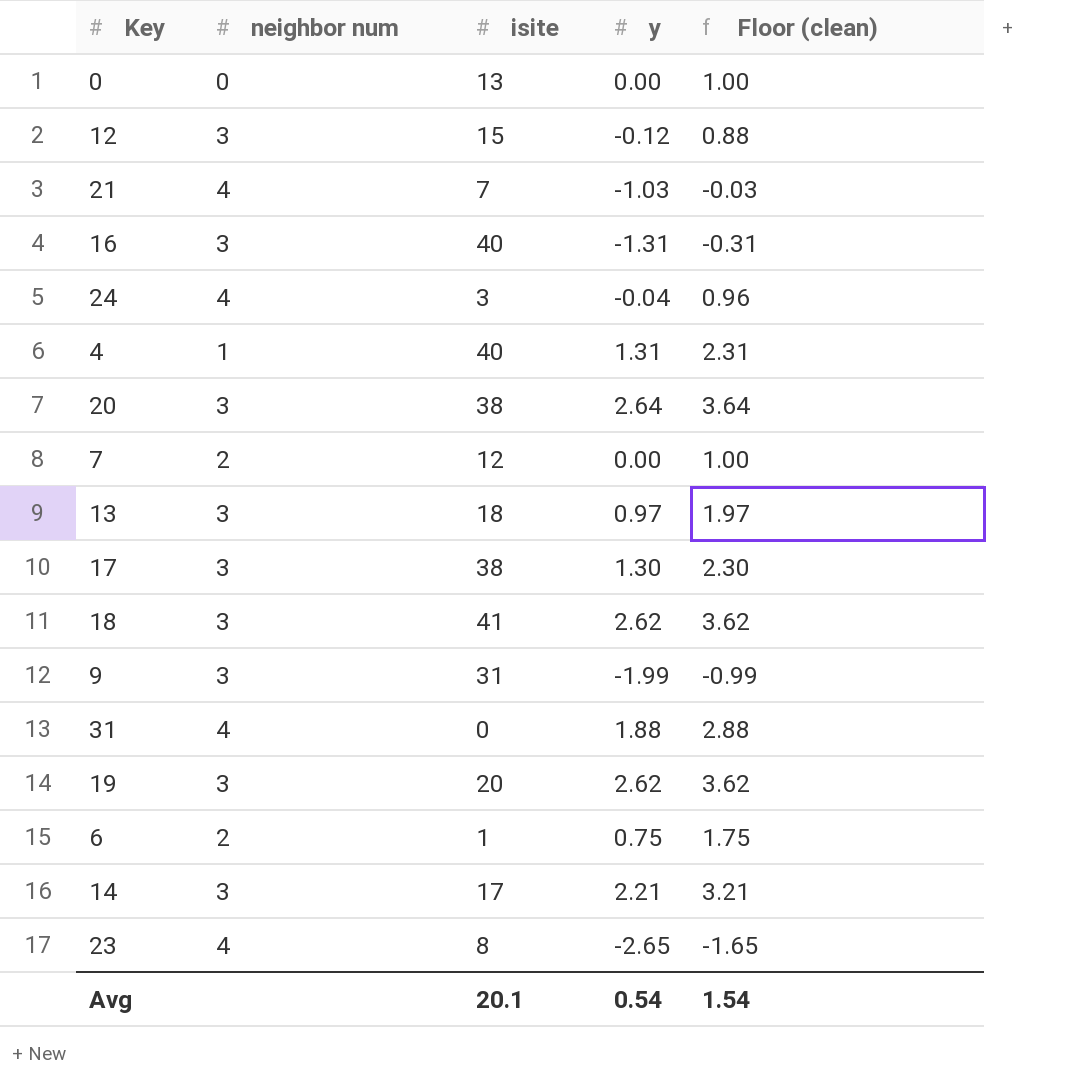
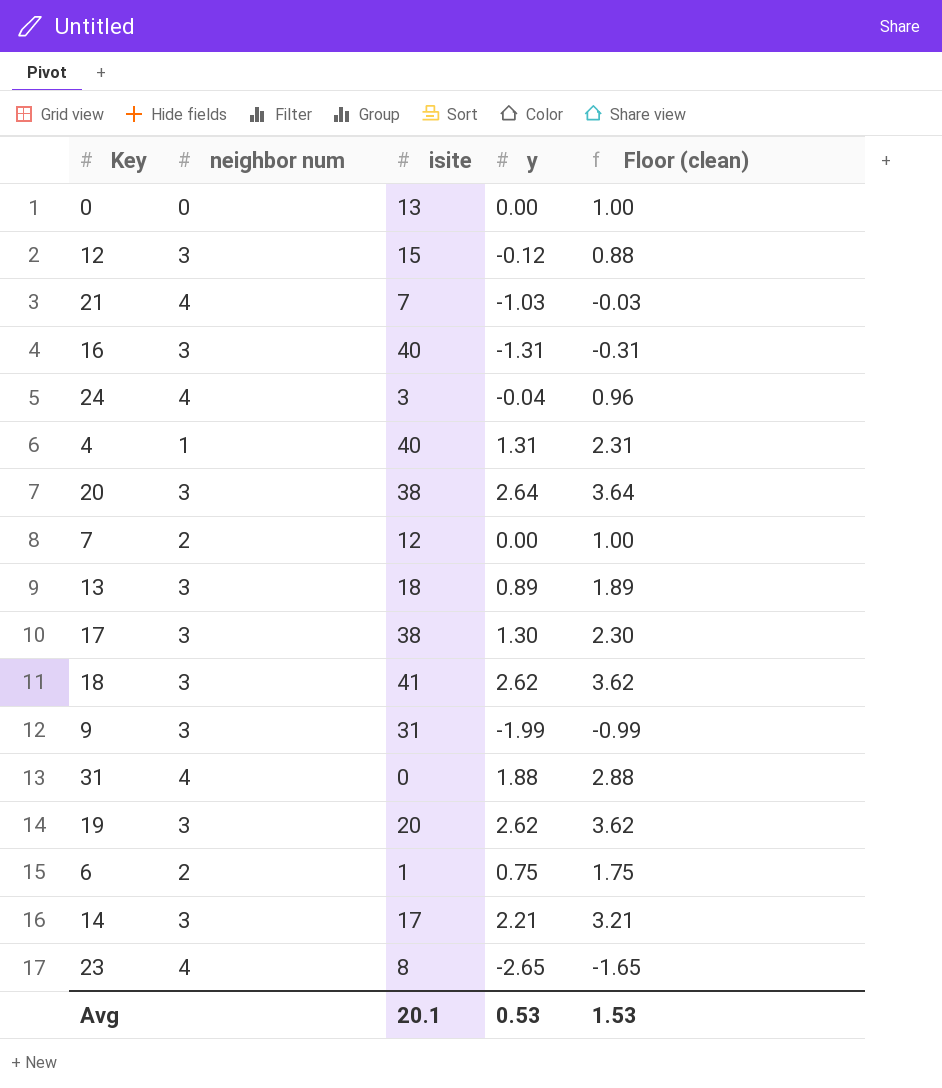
13 | y: 0.97 -> 0.89
13 | Floor (clean): 1.97 -> 1.89
Avg | y: 0.54 -> 0.53
Avg | Floor (clean): 1.54 -> 1.53

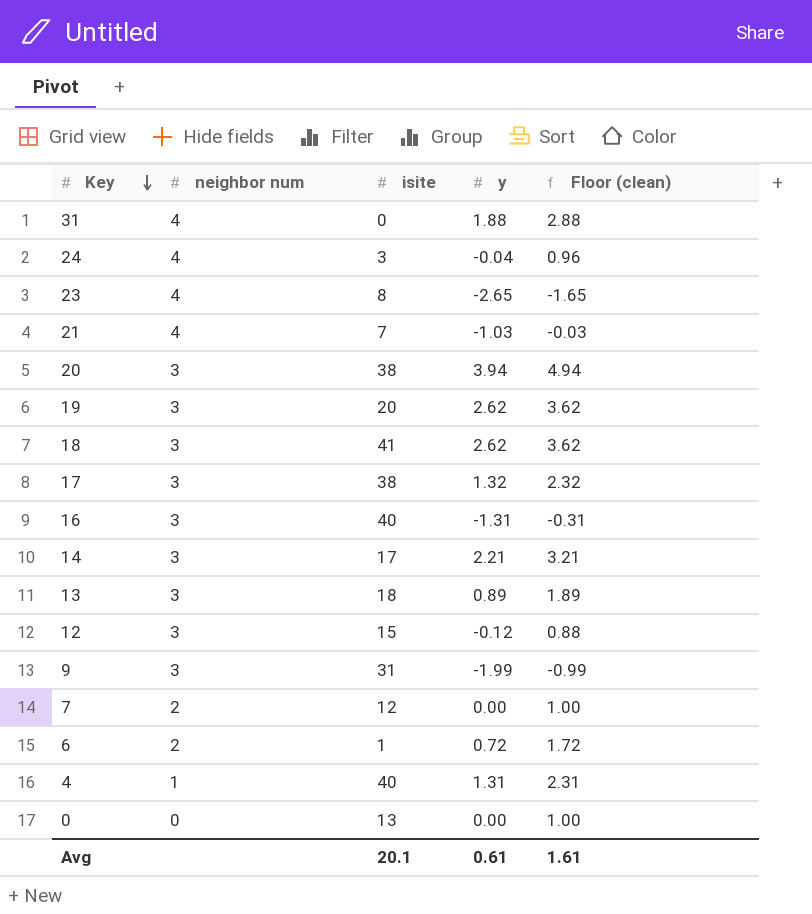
row order: none -> Key descending
20 | y: 2.64 -> 3.94
20 | Floor (clean): 3.64 -> 4.94
17 | y: 1.30 -> 1.32
17 | Floor (clean): 2.30 -> 2.32
6 | y: 0.75 -> 0.72
6 | Floor (clean): 1.75 -> 1.72
Avg | y: 0.53 -> 0.61
Avg | Floor (clean): 1.53 -> 1.61

